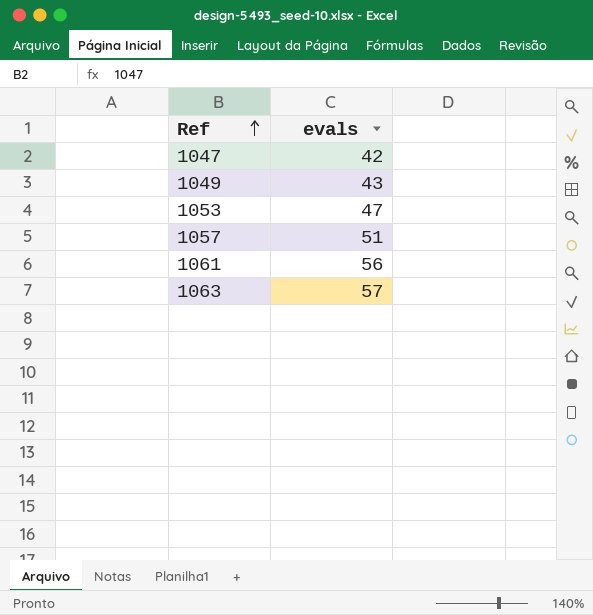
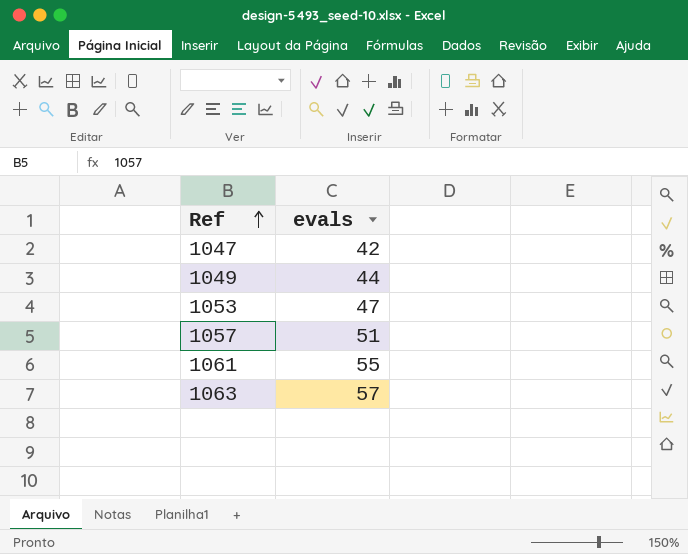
1049 | evals: 43 -> 44
1061 | evals: 56 -> 55

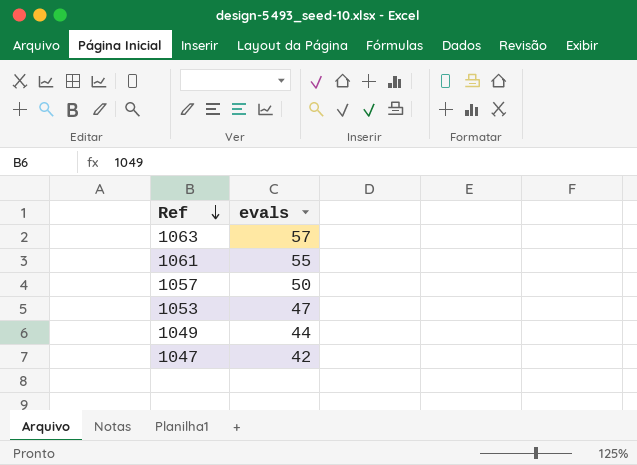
row order: Ref ascending -> Ref descending
1057 | evals: 51 -> 50

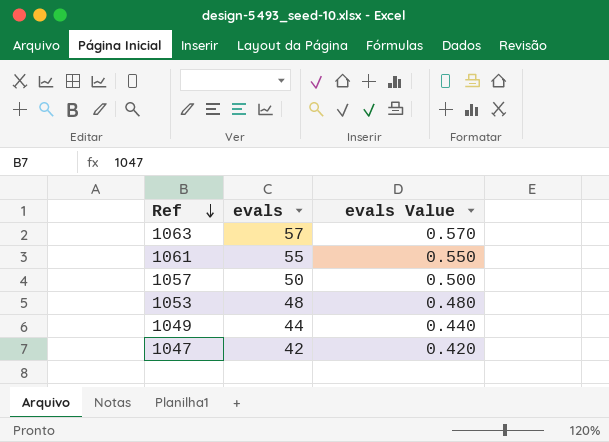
column evals Value | formula: none -> [evals] * 0.01
1053 | evals: 47 -> 48

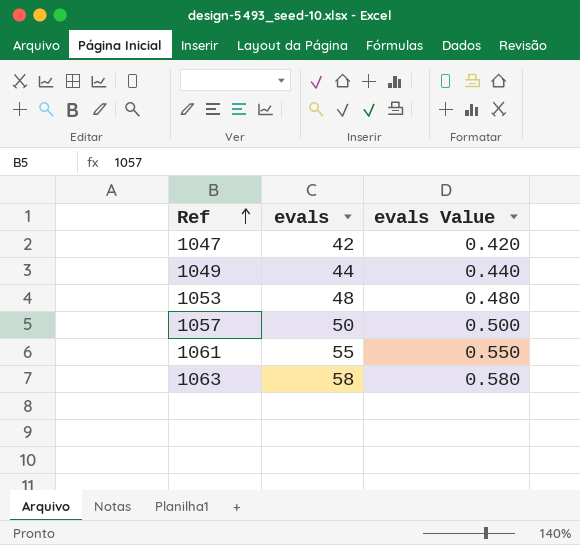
row order: Ref descending -> Ref ascending
1063 | evals: 57 -> 58
1063 | evals Value: 0.570 -> 0.580

